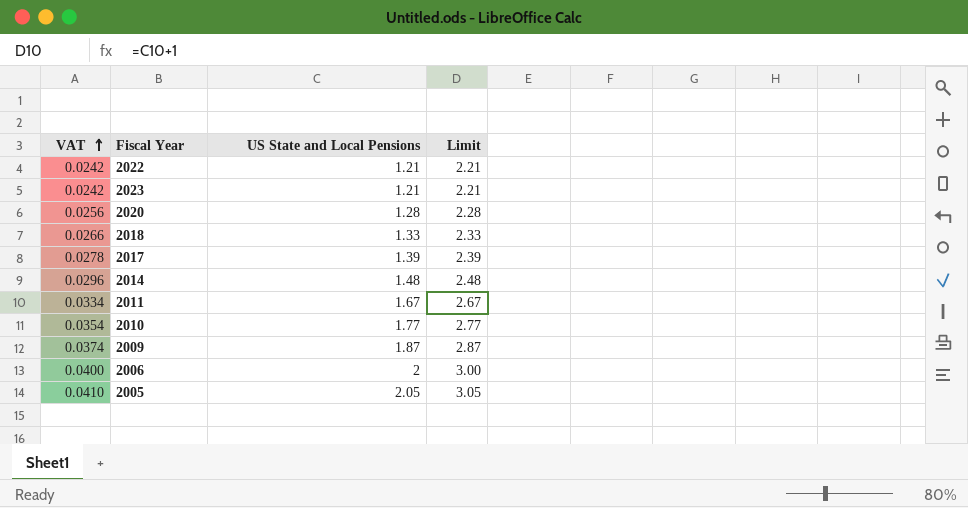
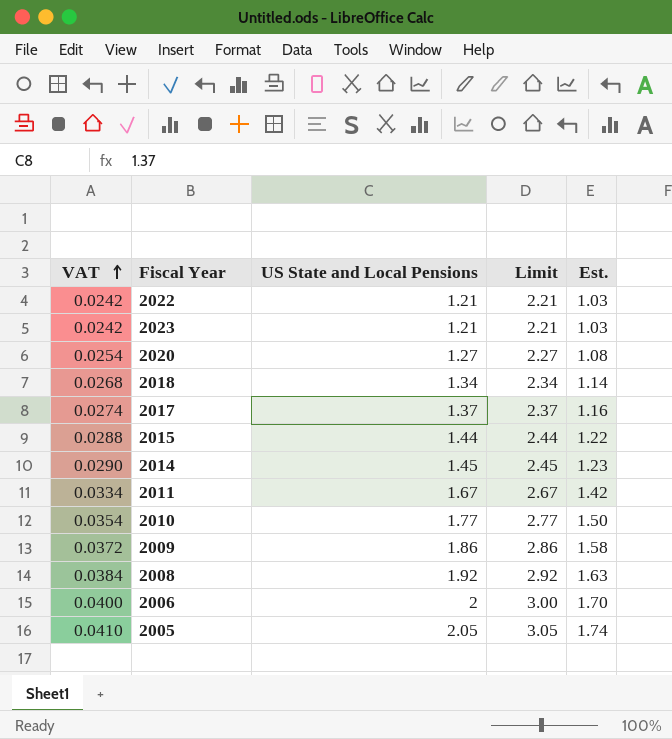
column Est. | formula: none -> [US State and Local Pensions] * 0.85
2020 | VAT: 0.0256 -> 0.0254
2020 | US State and Local Pensions: 1.28 -> 1.27
2020 | Limit: 2.28 -> 2.27
2018 | VAT: 0.0266 -> 0.0268
2018 | US State and Local Pensions: 1.33 -> 1.34
2018 | Limit: 2.33 -> 2.34
2017 | VAT: 0.0278 -> 0.0274
2017 | US State and Local Pensions: 1.39 -> 1.37
2017 | Limit: 2.39 -> 2.37
row 2015: none -> 0.0288 | 1.44 | 2.44 | 1.22
2014 | VAT: 0.0296 -> 0.0290
2014 | US State and Local Pensions: 1.48 -> 1.45
2014 | Limit: 2.48 -> 2.45
2009 | VAT: 0.0374 -> 0.0372
2009 | US State and Local Pensions: 1.87 -> 1.86
2009 | Limit: 2.87 -> 2.86
row 2008: none -> 0.0384 | 1.92 | 2.92 | 1.63

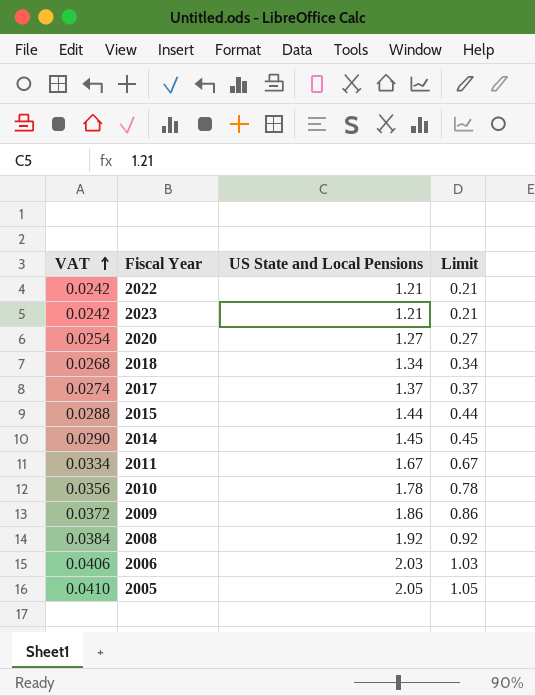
column Est. | formula: [US State and Local Pensions] * 0.85 -> none
column Limit | formula: [US State and Local Pensions] + 1 -> [US State and Local Pensions] - 1
2010 | VAT: 0.0354 -> 0.0356
2010 | US State and Local Pensions: 1.77 -> 1.78
2006 | VAT: 0.0400 -> 0.0406
2006 | US State and Local Pensions: 2 -> 2.03

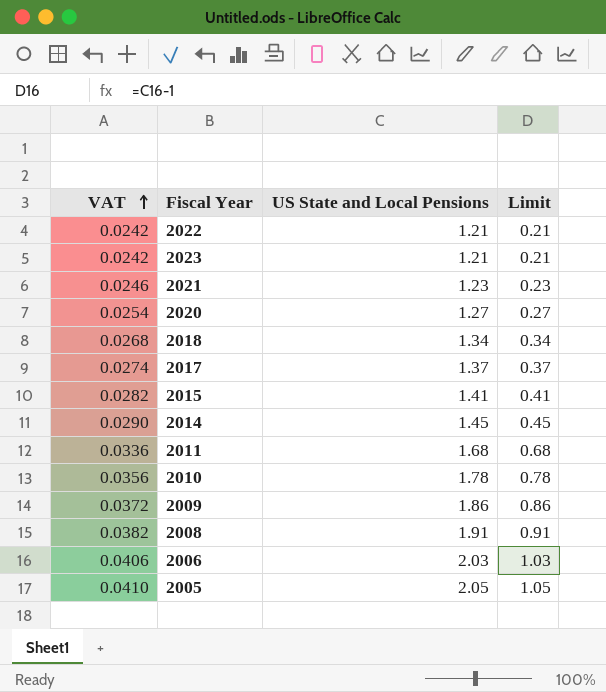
row 2021: none -> 0.0246 | 1.23 | 0.23
2015 | VAT: 0.0288 -> 0.0282
2015 | US State and Local Pensions: 1.44 -> 1.41
2015 | Limit: 0.44 -> 0.41
2011 | VAT: 0.0334 -> 0.0336
2011 | US State and Local Pensions: 1.67 -> 1.68
2011 | Limit: 0.67 -> 0.68
2008 | VAT: 0.0384 -> 0.0382
2008 | US State and Local Pensions: 1.92 -> 1.91
2008 | Limit: 0.92 -> 0.91

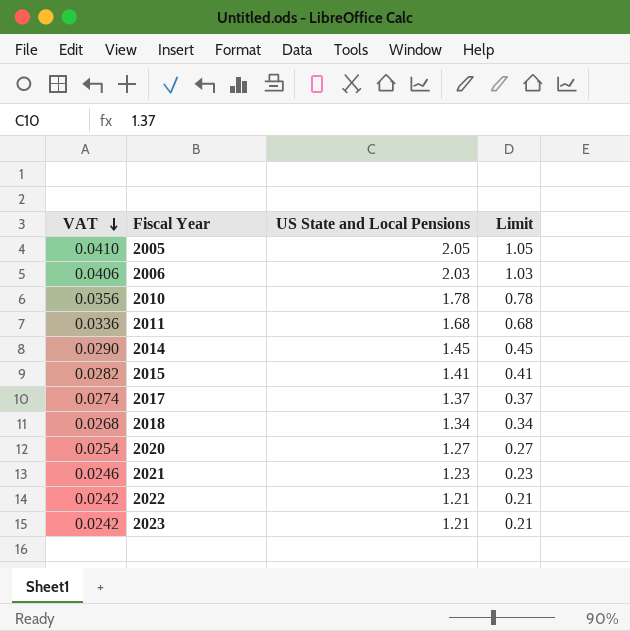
row order: VAT ascending -> VAT descending
row 2009: 0.0372 | 1.86 | 0.86 -> none
row 2008: 0.0382 | 1.91 | 0.91 -> none

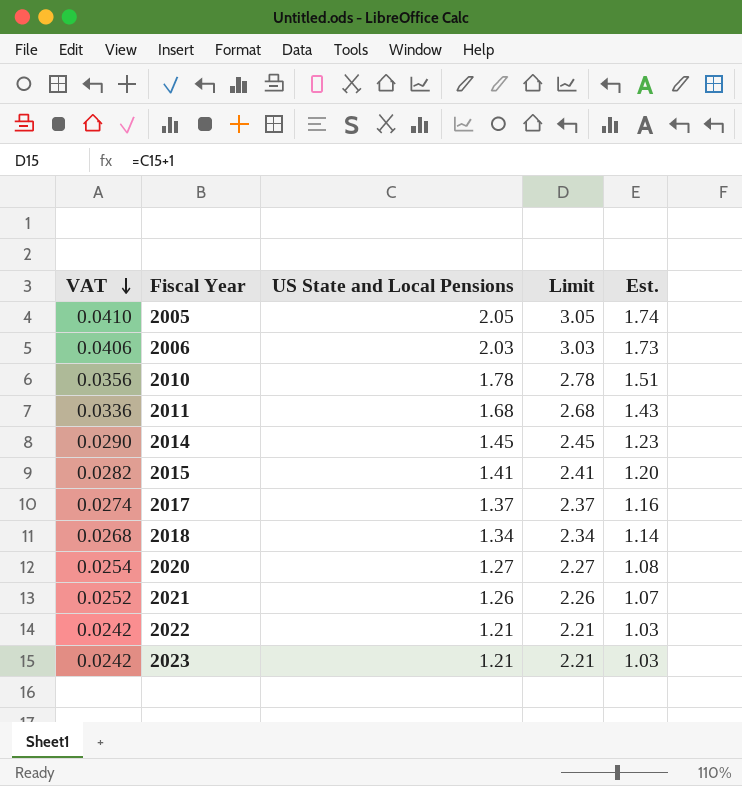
column Limit | formula: [US State and Local Pensions] - 1 -> [US State and Local Pensions] + 1
column Est. | formula: none -> [US State and Local Pensions] * 0.85
2021 | VAT: 0.0246 -> 0.0252
2021 | US State and Local Pensions: 1.23 -> 1.26

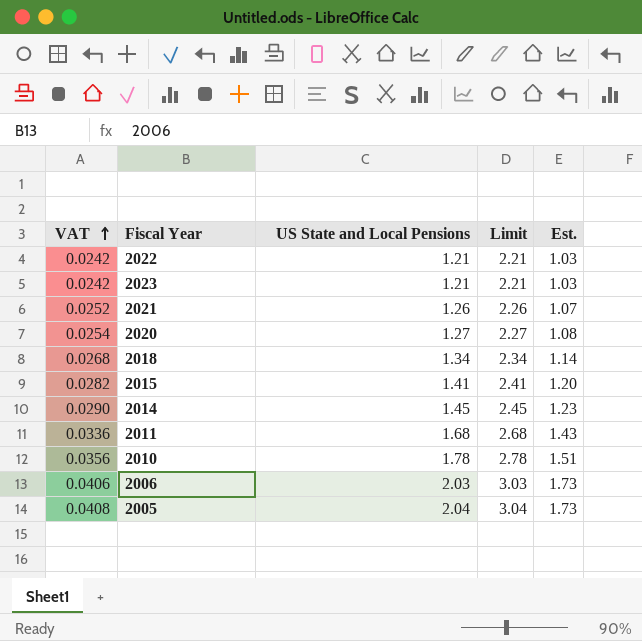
row order: VAT descending -> VAT ascending
row 2017: 0.0274 | 1.37 | 2.37 | 1.16 -> none
2005 | VAT: 0.0410 -> 0.0408
2005 | US State and Local Pensions: 2.05 -> 2.04
2005 | Limit: 3.05 -> 3.04
2005 | Est.: 1.74 -> 1.73

